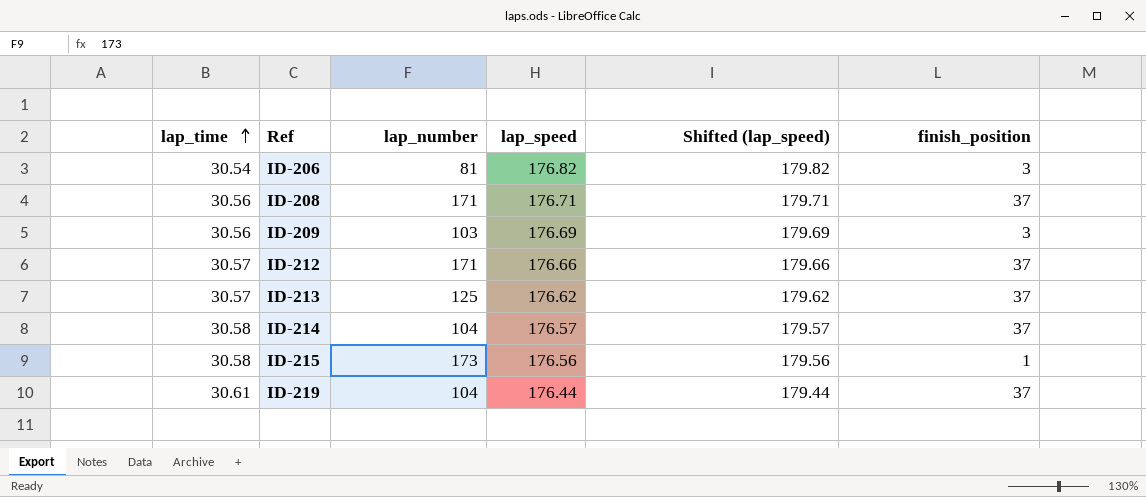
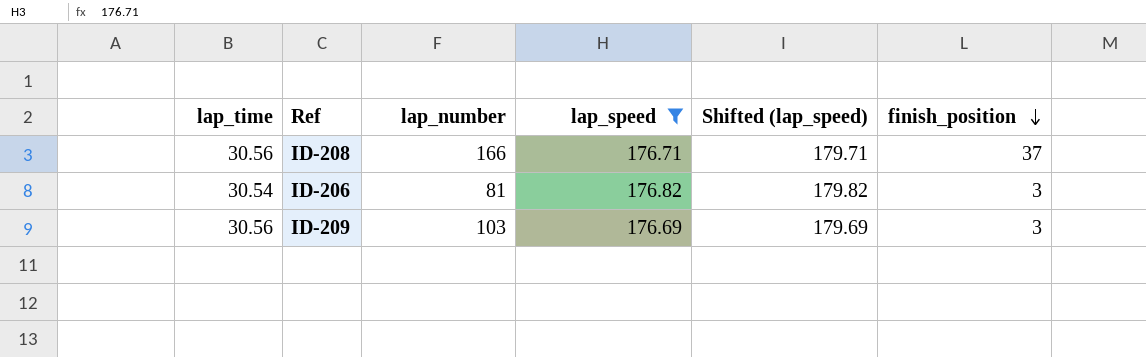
filter: none -> lap_speed >= 176.69
row order: lap_time ascending -> finish_position descending
ID-208 | lap_number: 171 -> 166

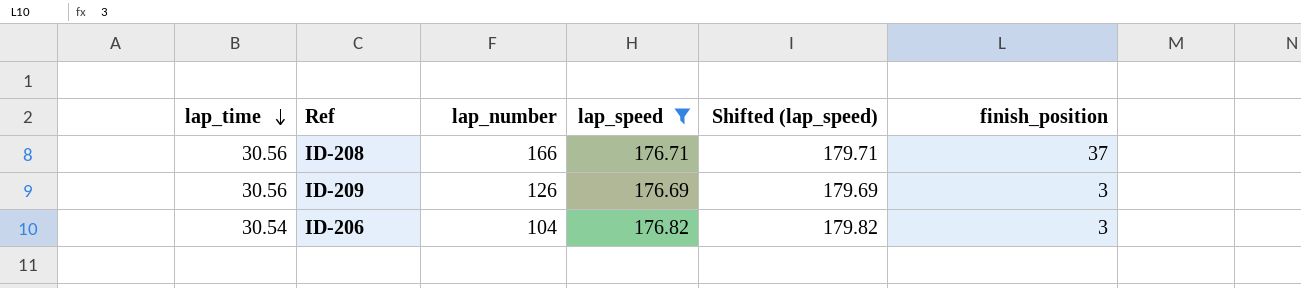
row order: finish_position descending -> lap_time descending
ID-209 | lap_number: 103 -> 126
ID-206 | lap_number: 81 -> 104

